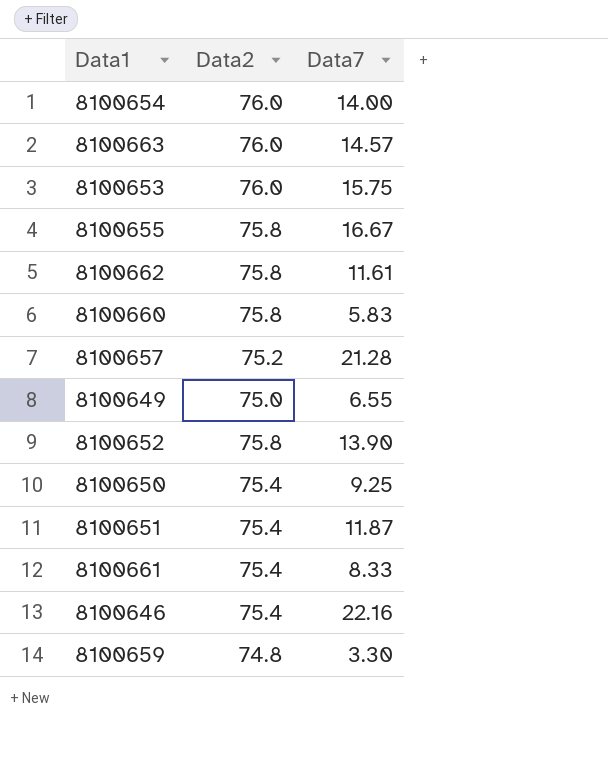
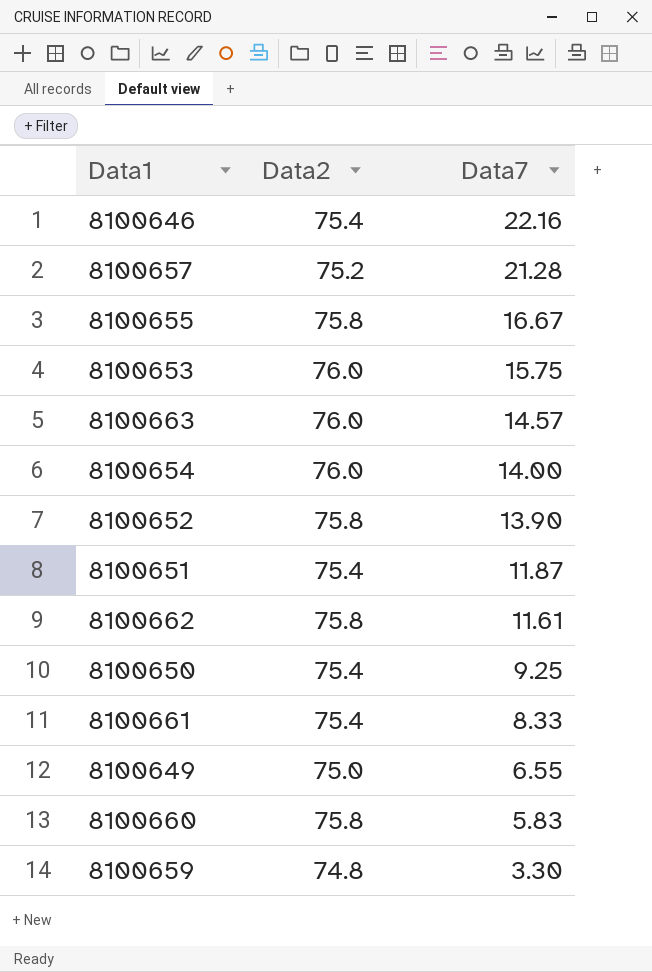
row order: none -> Data7 descending

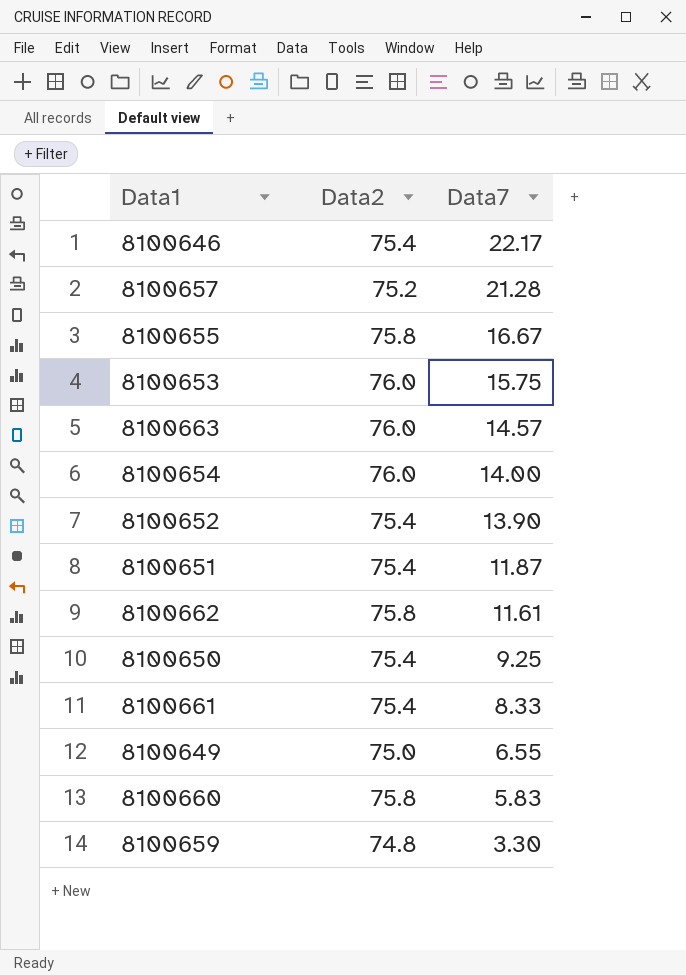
8100646 | Data7: 22.16 -> 22.17
8100652 | Data2: 75.8 -> 75.4

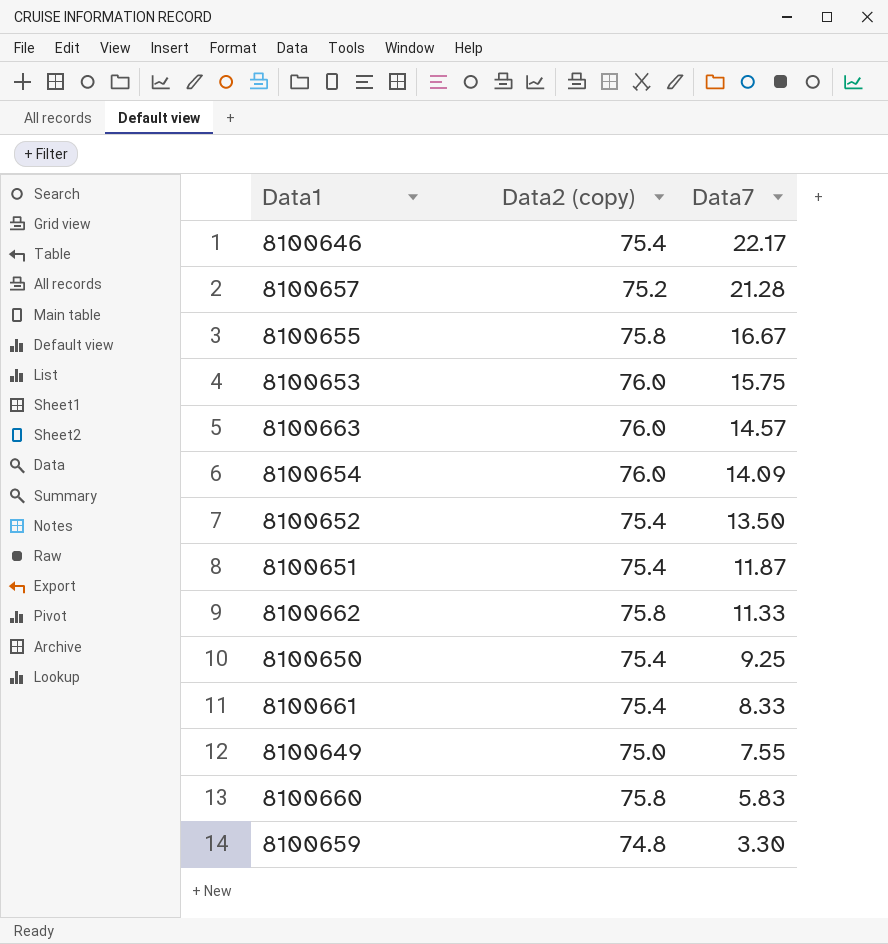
column name: Data2 -> Data2 (copy)
8100654 | Data7: 14.00 -> 14.09
8100652 | Data7: 13.90 -> 13.50
8100662 | Data7: 11.61 -> 11.33
8100649 | Data7: 6.55 -> 7.55

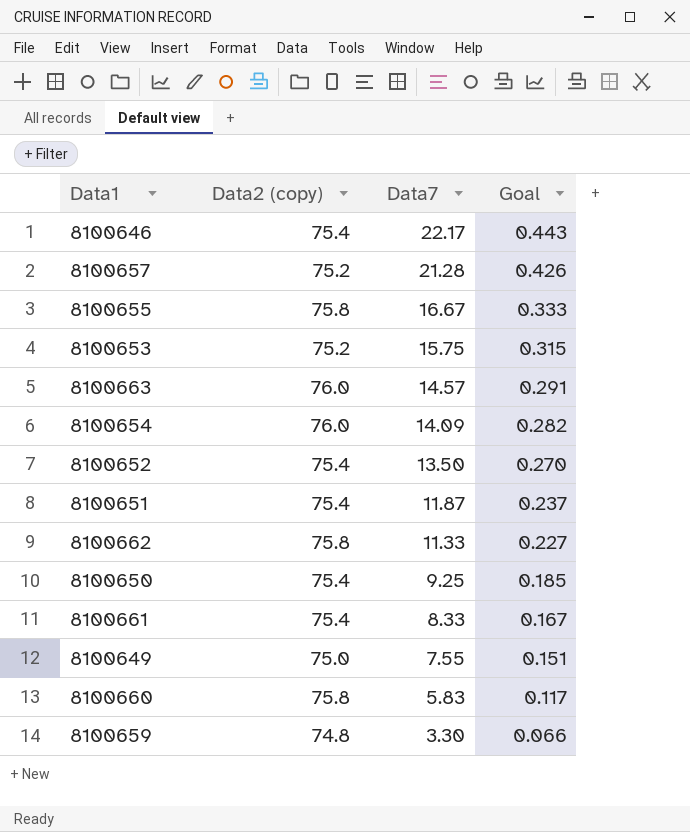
column Goal | formula: none -> [Data7] * 0.02
8100653 | Data2 (copy): 76.0 -> 75.2

